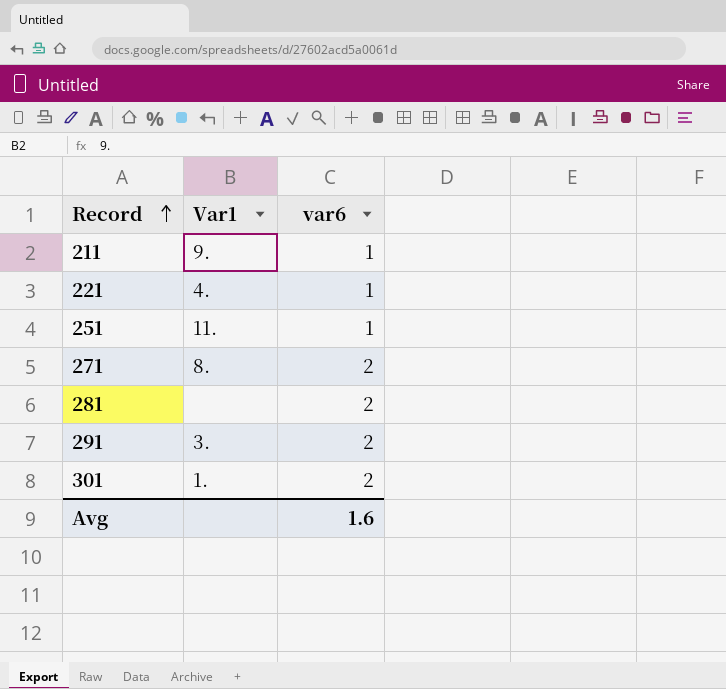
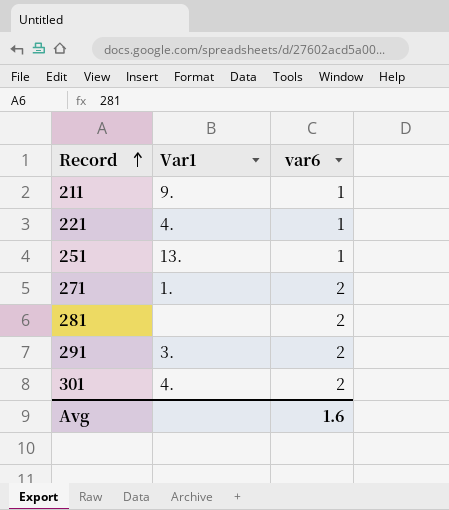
251 | Var1: 11. -> 13.
271 | Var1: 8. -> 1.
301 | Var1: 1. -> 4.

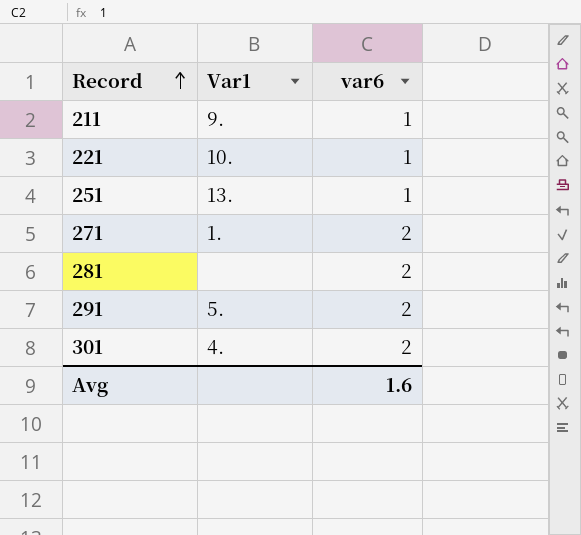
221 | Var1: 4. -> 10.
291 | Var1: 3. -> 5.

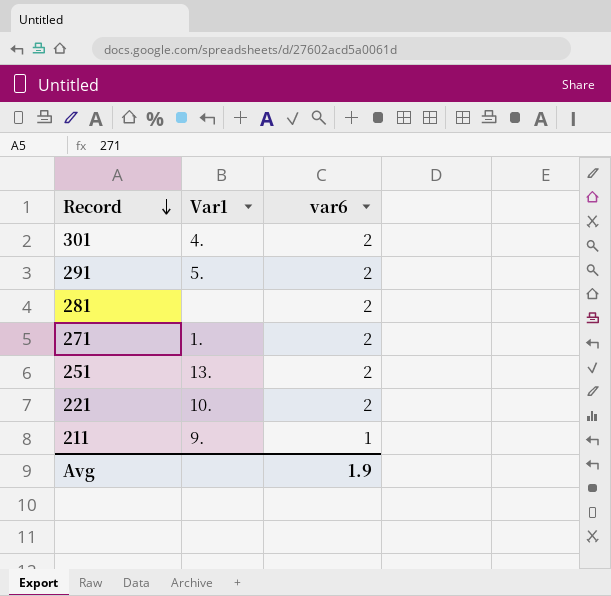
row order: Record ascending -> Record descending
251 | var6: 1 -> 2
221 | var6: 1 -> 2
Avg | var6: 1.6 -> 1.9

